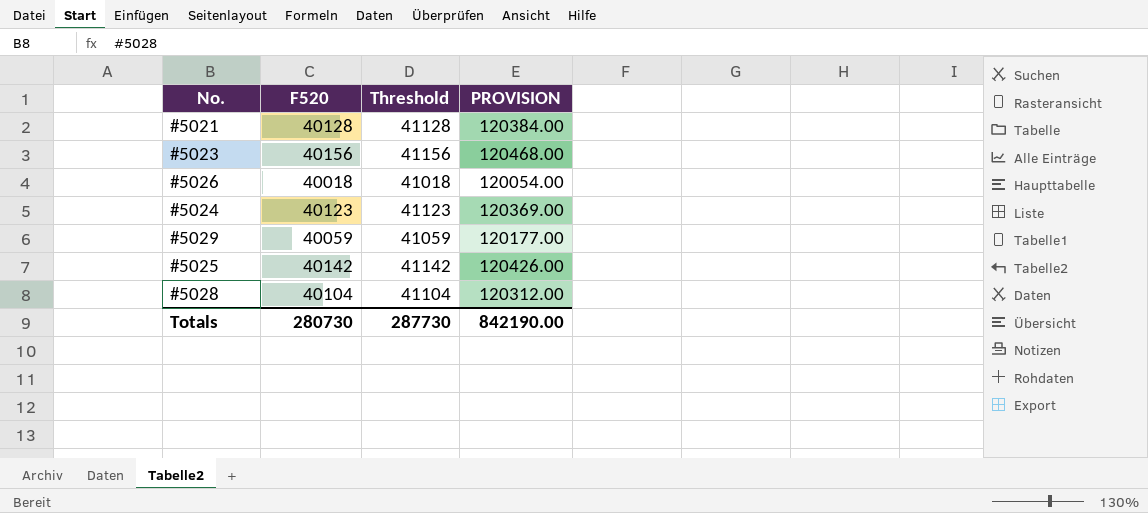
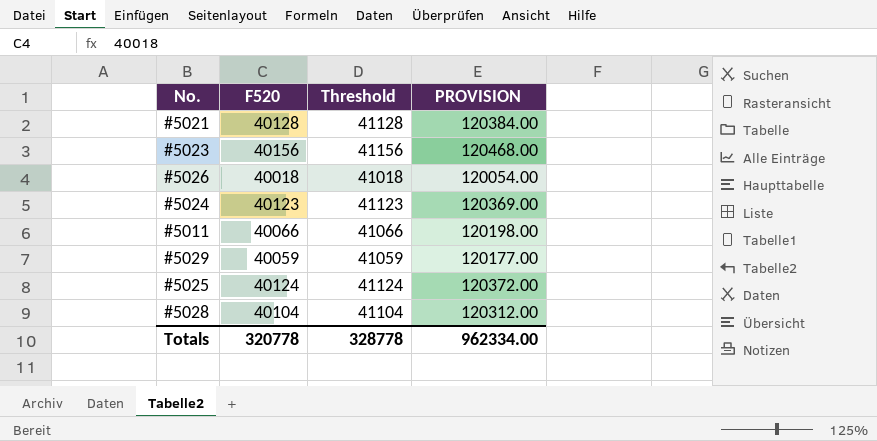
row #5011: none -> 40066 | 41066 | 120198.00
#5025 | F520: 40142 -> 40124
#5025 | Threshold: 41142 -> 41124
#5025 | PROVISION: 120426.00 -> 120372.00
Totals | F520: 280730 -> 320778
Totals | Threshold: 287730 -> 328778
Totals | PROVISION: 842190.00 -> 962334.00

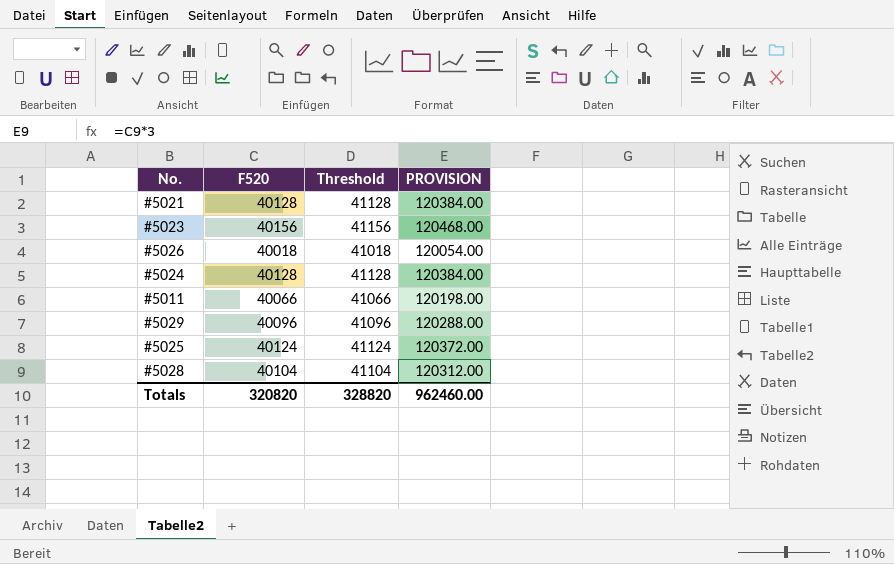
#5024 | F520: 40123 -> 40128
#5024 | Threshold: 41123 -> 41128
#5024 | PROVISION: 120369.00 -> 120384.00
#5029 | F520: 40059 -> 40096
#5029 | Threshold: 41059 -> 41096
#5029 | PROVISION: 120177.00 -> 120288.00
Totals | F520: 320778 -> 320820
Totals | Threshold: 328778 -> 328820
Totals | PROVISION: 962334.00 -> 962460.00

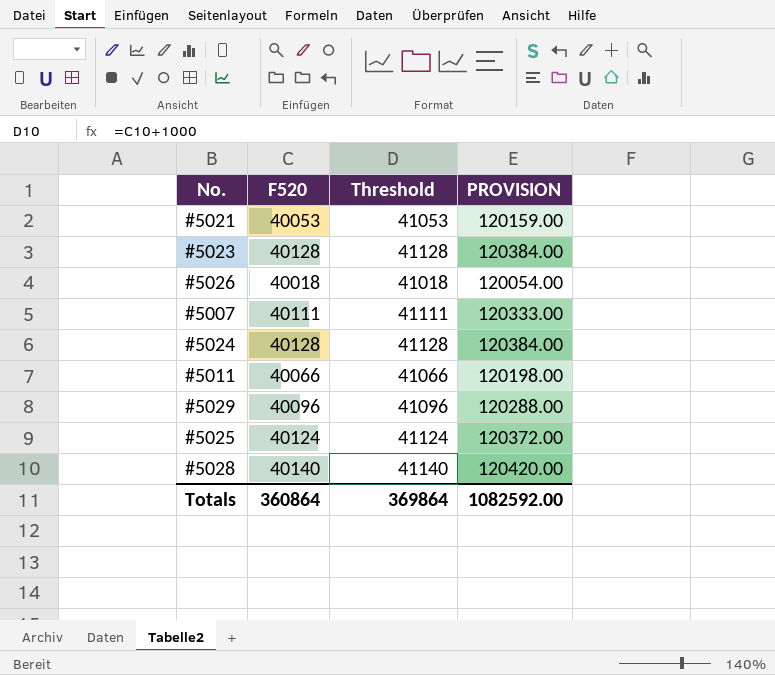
#5021 | F520: 40128 -> 40053
#5021 | Threshold: 41128 -> 41053
#5021 | PROVISION: 120384.00 -> 120159.00
#5023 | F520: 40156 -> 40128
#5023 | Threshold: 41156 -> 41128
#5023 | PROVISION: 120468.00 -> 120384.00
row #5007: none -> 40111 | 41111 | 120333.00
#5028 | F520: 40104 -> 40140
#5028 | Threshold: 41104 -> 41140
#5028 | PROVISION: 120312.00 -> 120420.00
Totals | F520: 320820 -> 360864
Totals | Threshold: 328820 -> 369864
Totals | PROVISION: 962460.00 -> 1082592.00

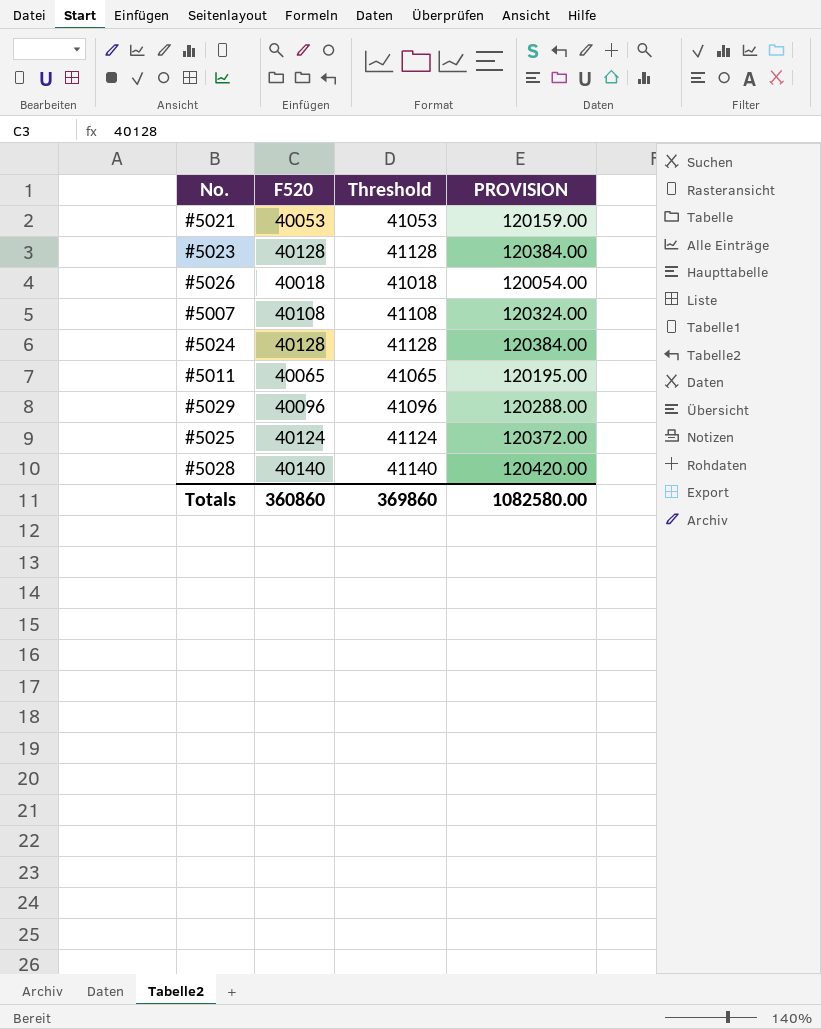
#5007 | F520: 40111 -> 40108
#5007 | Threshold: 41111 -> 41108
#5007 | PROVISION: 120333.00 -> 120324.00
#5011 | F520: 40066 -> 40065
#5011 | Threshold: 41066 -> 41065
#5011 | PROVISION: 120198.00 -> 120195.00
Totals | F520: 360864 -> 360860
Totals | Threshold: 369864 -> 369860
Totals | PROVISION: 1082592.00 -> 1082580.00

